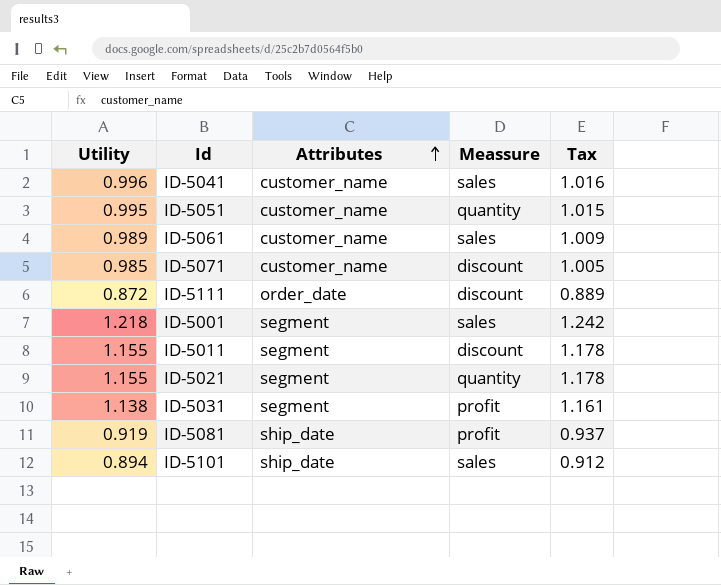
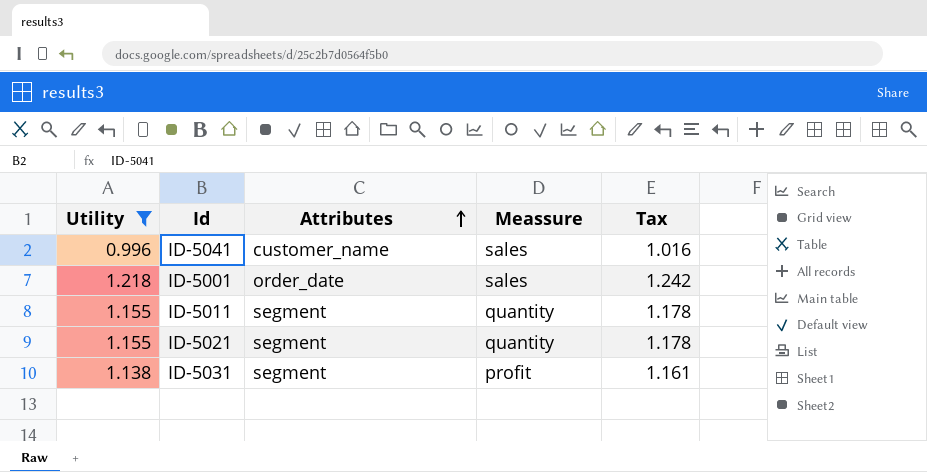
filter: none -> Utility >= 0.996
ID-5001 | Attributes: segment -> order_date
ID-5011 | Meassure: discount -> quantity

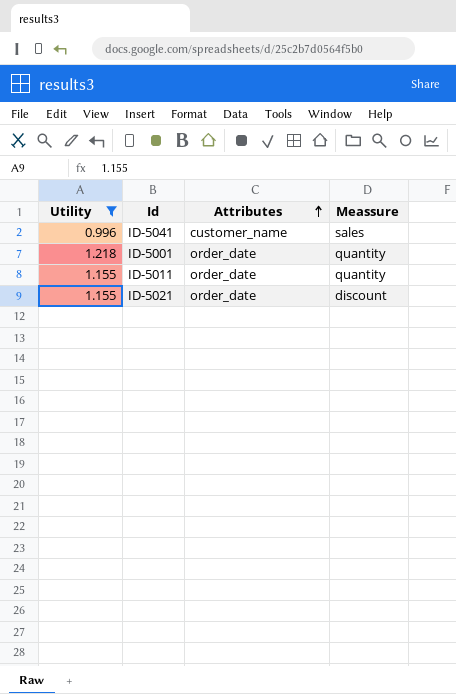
column Tax | formula: [Utility] * 1.02 -> none
row ID-5031: 1.138 | segment | profit | 1.161 -> none
ID-5001 | Meassure: sales -> quantity
ID-5011 | Attributes: segment -> order_date
ID-5021 | Attributes: segment -> order_date
ID-5021 | Meassure: quantity -> discount

